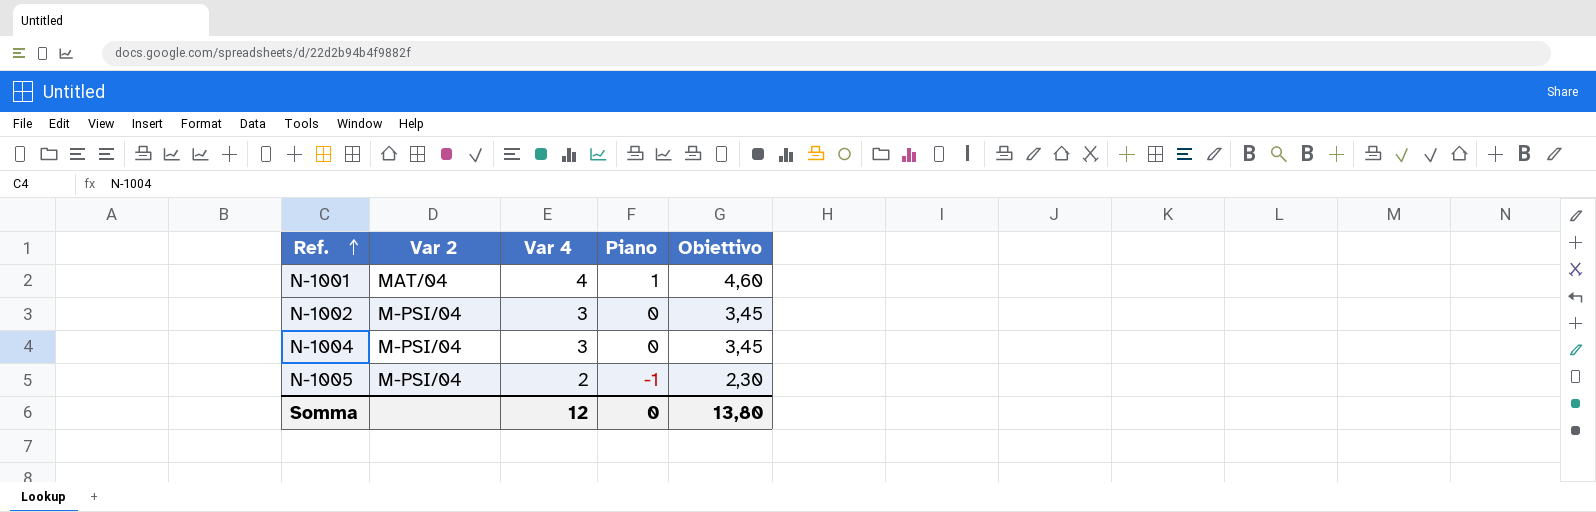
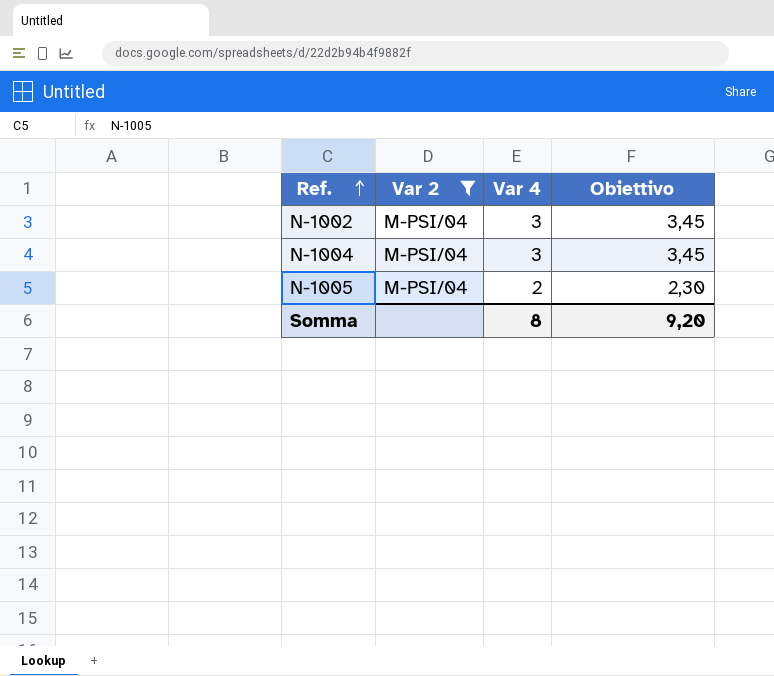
filter: none -> Var 2 = M-PSI/04
column Piano | formula: [Var 4] - 3 -> none
Somma | Var 4: 12 -> 8
Somma | Obiettivo: 13,80 -> 9,20

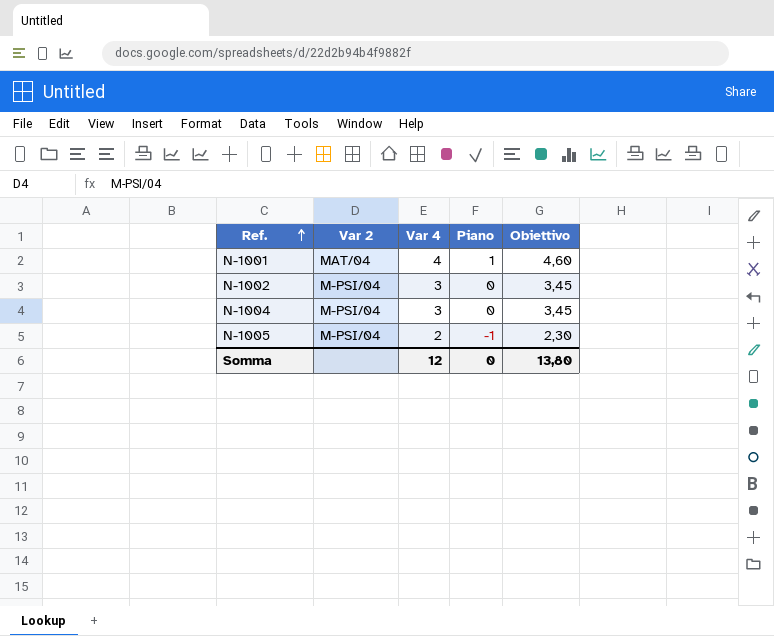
filter: Var 2 = M-PSI/04 -> none
column Piano | formula: none -> [Var 4] - 3
Somma | Var 4: 8 -> 12
Somma | Obiettivo: 9,20 -> 13,80

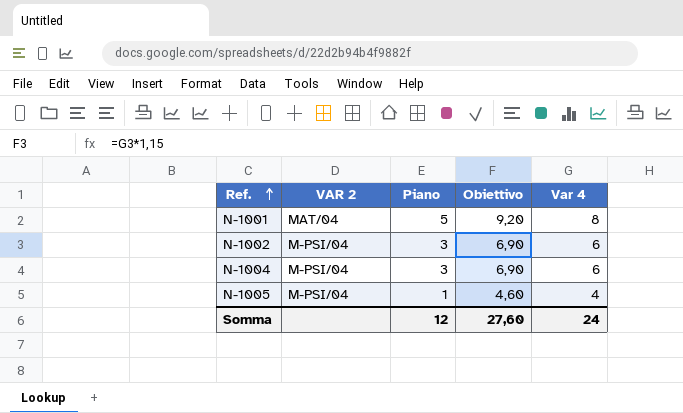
column name: Var 2 -> VAR 2
column Var 4 | position: 3 -> 5
N-1001 | Piano: 1 -> 5
N-1001 | Obiettivo: 4,60 -> 9,20
N-1001 | Var 4: 4 -> 8
N-1002 | Piano: 0 -> 3
N-1002 | Obiettivo: 3,45 -> 6,90
N-1002 | Var 4: 3 -> 6
N-1004 | Piano: 0 -> 3
N-1004 | Obiettivo: 3,45 -> 6,90
N-1004 | Var 4: 3 -> 6
N-1005 | Piano: -1 -> 1
N-1005 | Obiettivo: 2,30 -> 4,60
N-1005 | Var 4: 2 -> 4
Somma | Piano: 0 -> 12
Somma | Obiettivo: 13,80 -> 27,60
Somma | Var 4: 12 -> 24

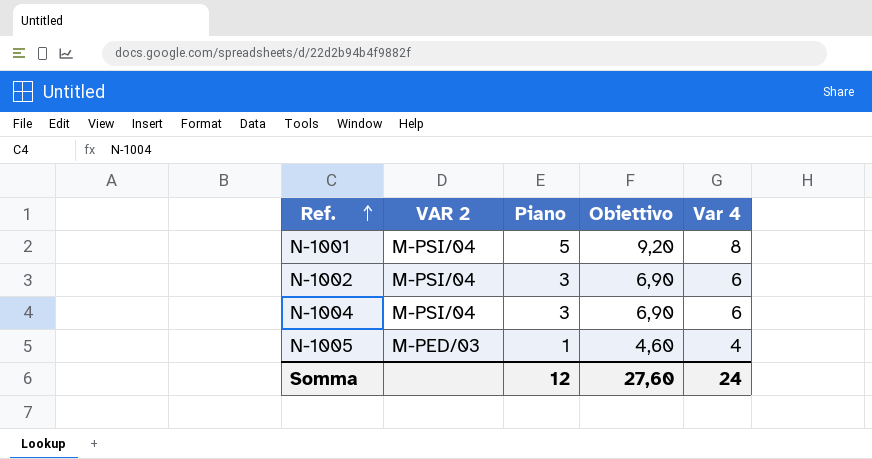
N-1001 | VAR 2: MAT/04 -> M-PSI/04
N-1005 | VAR 2: M-PSI/04 -> M-PED/03

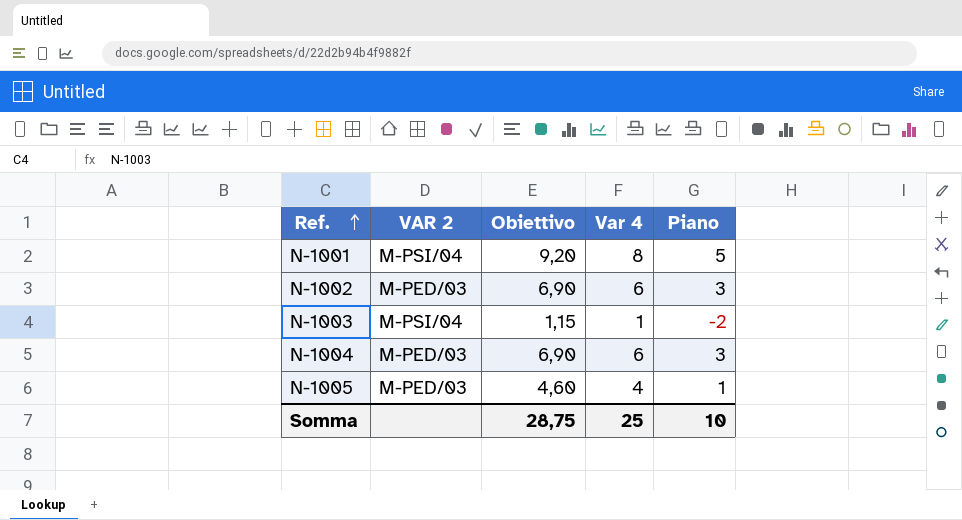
column Piano | position: 3 -> 5
N-1002 | VAR 2: M-PSI/04 -> M-PED/03
row N-1003: none -> M-PSI/04 | 1,15 | 1 | -2
N-1004 | VAR 2: M-PSI/04 -> M-PED/03
Somma | Obiettivo: 27,60 -> 28,75
Somma | Var 4: 24 -> 25
Somma | Piano: 12 -> 10

